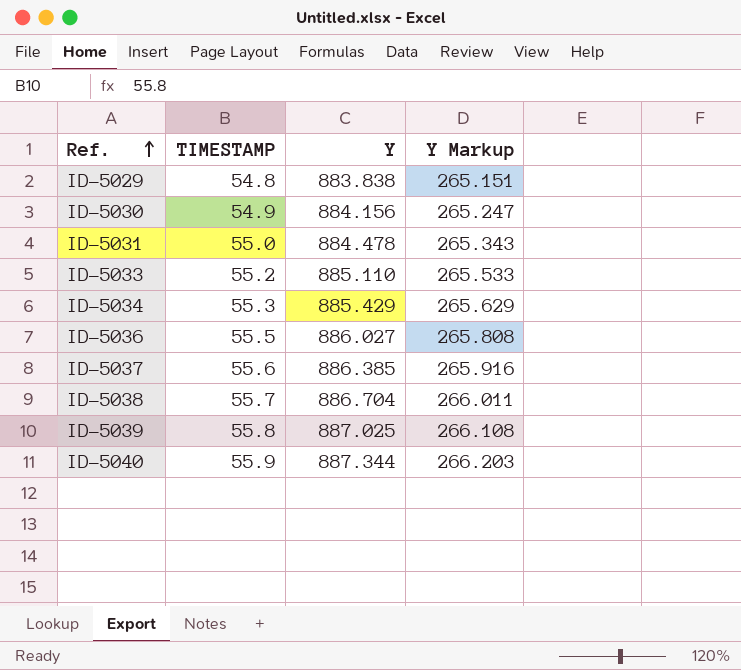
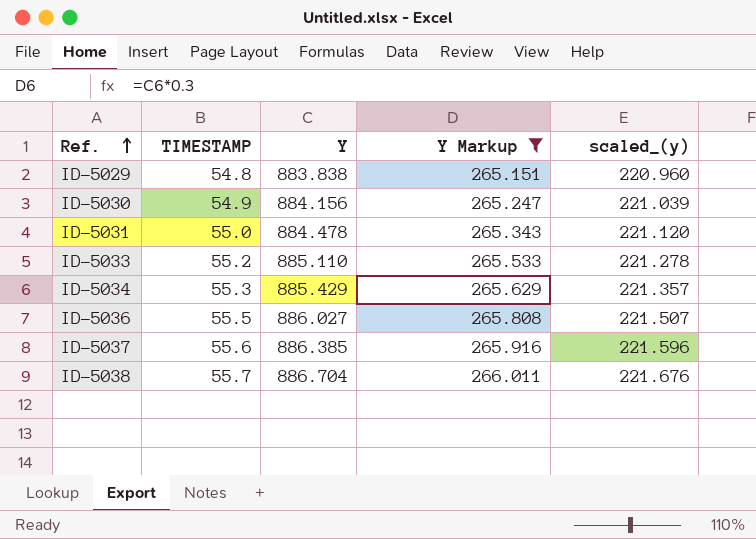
filter: none -> Y Markup <= 266.011
column scaled_(y) | formula: none -> [Y] * 0.25

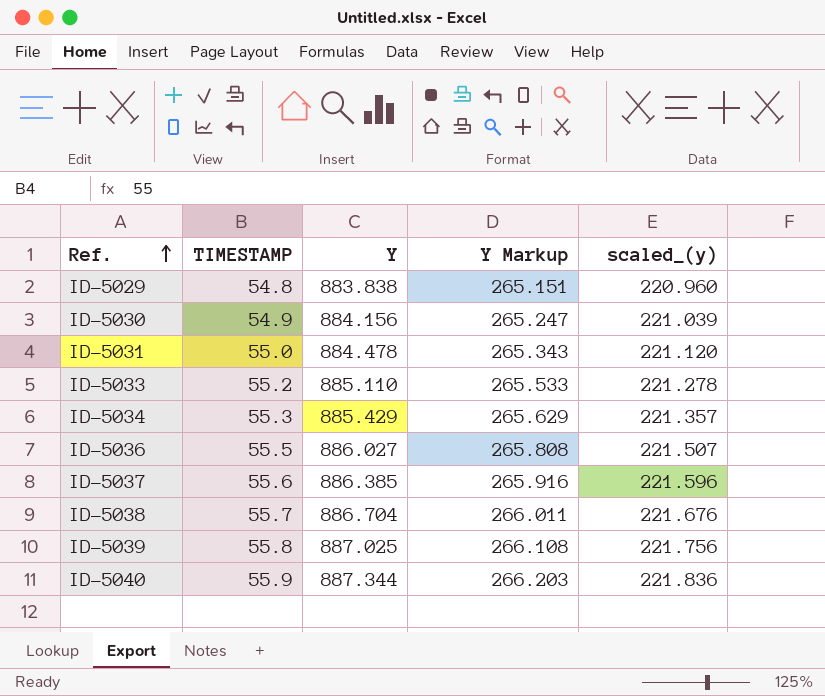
filter: Y Markup <= 266.011 -> none

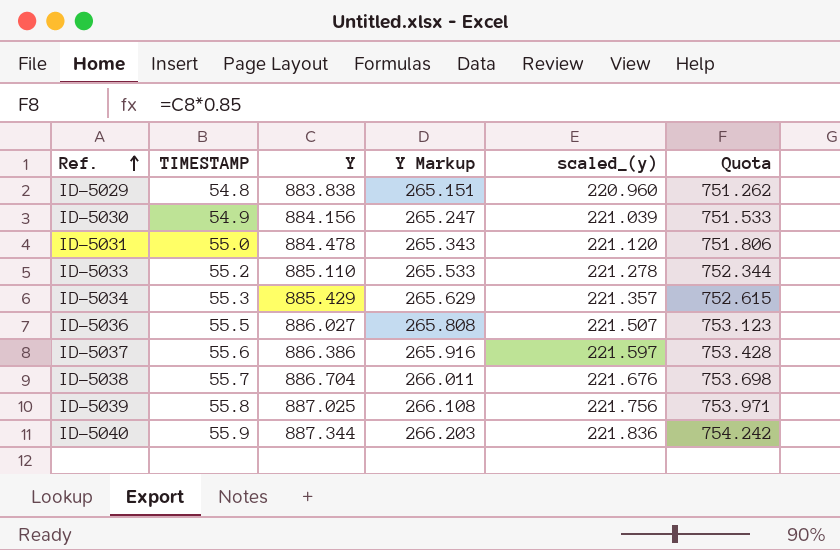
column Quota | formula: none -> [Y] * 0.85
ID-5037 | Y: 886.385 -> 886.386
ID-5037 | scaled_(y): 221.596 -> 221.597

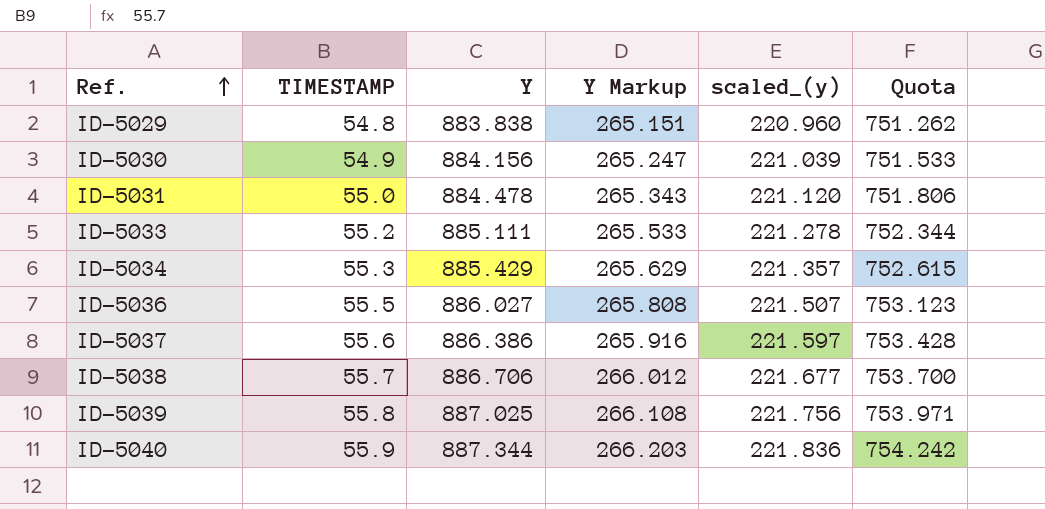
ID-5033 | Y: 885.110 -> 885.111
ID-5038 | Y: 886.704 -> 886.706
ID-5038 | Y Markup: 266.011 -> 266.012
ID-5038 | scaled_(y): 221.676 -> 221.677
ID-5038 | Quota: 753.698 -> 753.700

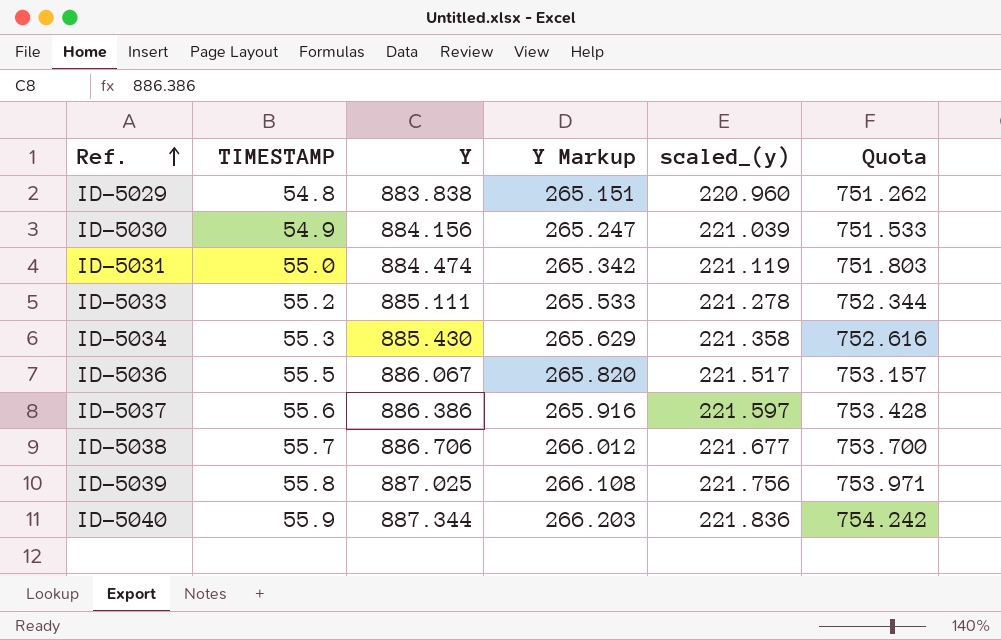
ID-5031 | Y: 884.478 -> 884.474
ID-5031 | Y Markup: 265.343 -> 265.342
ID-5031 | scaled_(y): 221.120 -> 221.119
ID-5031 | Quota: 751.806 -> 751.803
ID-5034 | Y: 885.429 -> 885.430
ID-5034 | scaled_(y): 221.357 -> 221.358
ID-5034 | Quota: 752.615 -> 752.616
ID-5036 | Y: 886.027 -> 886.067
ID-5036 | Y Markup: 265.808 -> 265.820
ID-5036 | scaled_(y): 221.507 -> 221.517
ID-5036 | Quota: 753.123 -> 753.157

